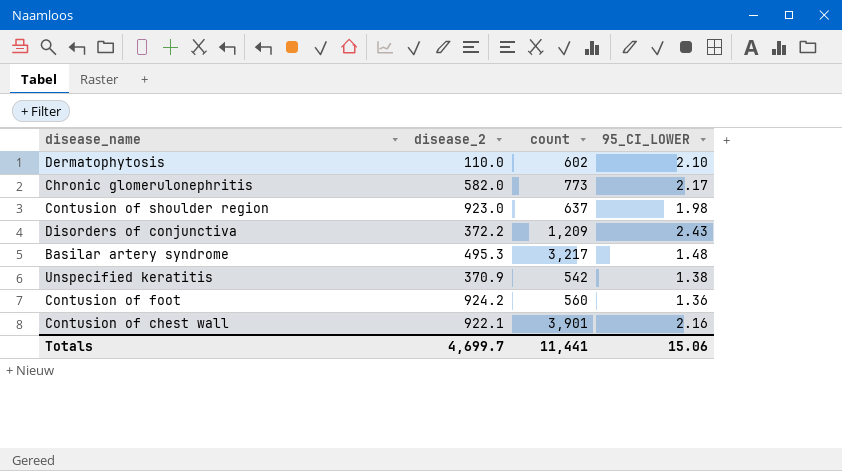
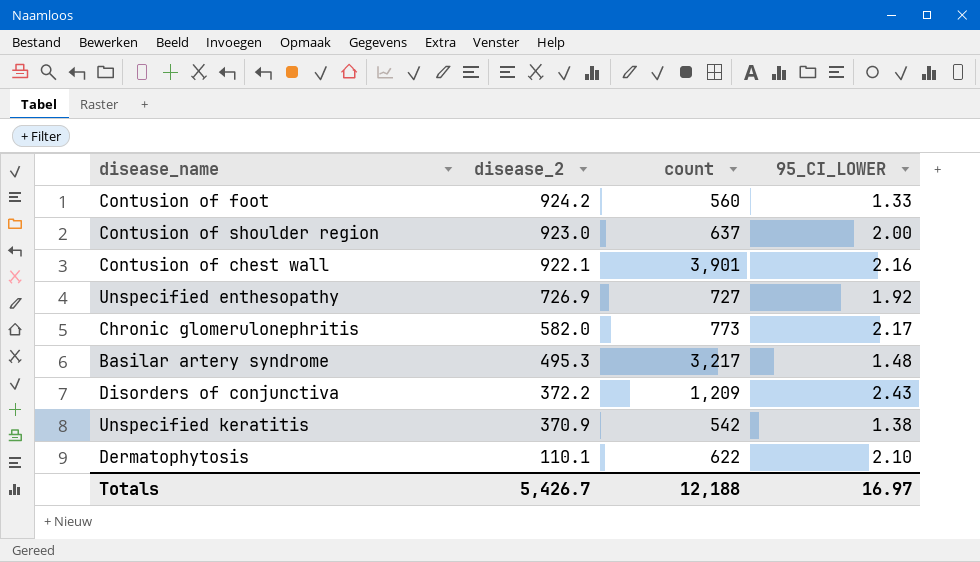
row order: none -> disease_2 descending
Contusion of foot | 95_CI_LOWER: 1.36 -> 1.33
Contusion of shoulder region | 95_CI_LOWER: 1.98 -> 2.00
row Unspecified enthesopathy: none -> 726.9 | 727 | 1.92
Dermatophytosis | disease_2: 110.0 -> 110.1
Dermatophytosis | count: 602 -> 622
Totals | disease_2: 4,699.7 -> 5,426.7
Totals | count: 11,441 -> 12,188
Totals | 95_CI_LOWER: 15.06 -> 16.97

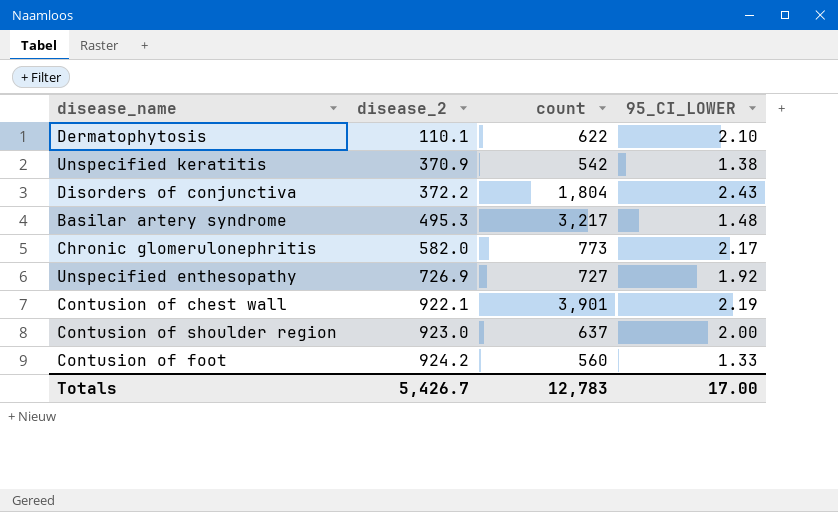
row order: disease_2 descending -> disease_2 ascending
Disorders of conjunctiva | count: 1,209 -> 1,804
Contusion of chest wall | 95_CI_LOWER: 2.16 -> 2.19
Totals | count: 12,188 -> 12,783
Totals | 95_CI_LOWER: 16.97 -> 17.00

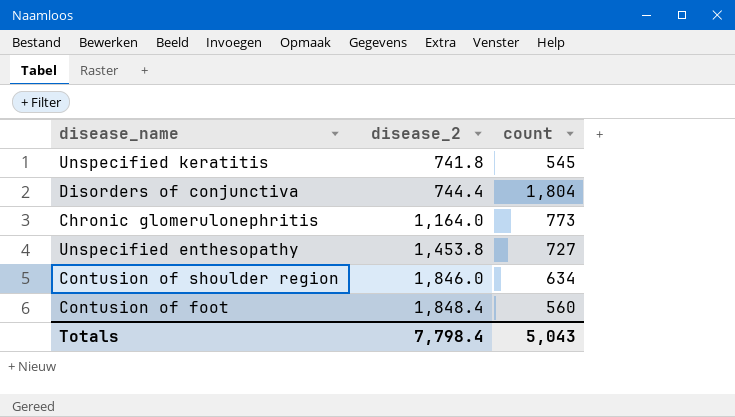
column 95_CI_LOWER | position: 4 -> none
row Dermatophytosis: 110.1 | 622 | 2.10 -> none
row Basilar artery syndrome: 495.3 | 3,217 | 1.48 -> none
row Contusion of chest wall: 922.1 | 3,901 | 2.19 -> none
Unspecified keratitis | disease_2: 370.9 -> 741.8
Unspecified keratitis | count: 542 -> 545
Disorders of conjunctiva | disease_2: 372.2 -> 744.4
Chronic glomerulonephritis | disease_2: 582.0 -> 1,164.0
Unspecified enthesopathy | disease_2: 726.9 -> 1,453.8
Contusion of shoulder region | disease_2: 923.0 -> 1,846.0
Contusion of shoulder region | count: 637 -> 634
Contusion of foot | disease_2: 924.2 -> 1,848.4
Totals | disease_2: 5,426.7 -> 7,798.4
Totals | count: 12,783 -> 5,043

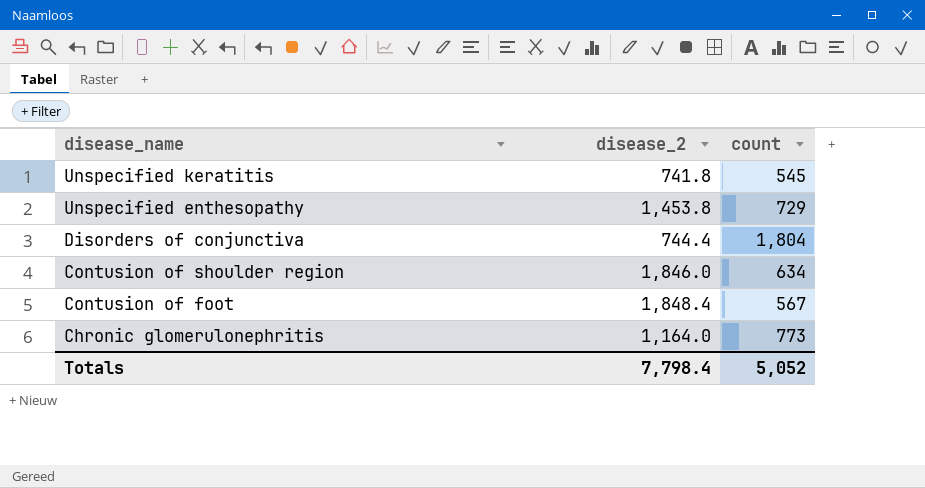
row order: disease_2 ascending -> disease_name descending
Unspecified enthesopathy | count: 727 -> 729
Contusion of foot | count: 560 -> 567
Totals | count: 5,043 -> 5,052

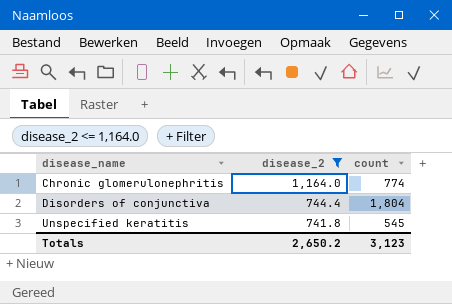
filter: none -> disease_2 <= 1,164.0
row order: disease_name descending -> disease_name ascending
Chronic glomerulonephritis | count: 773 -> 774
Totals | disease_2: 7,798.4 -> 2,650.2
Totals | count: 5,052 -> 3,123

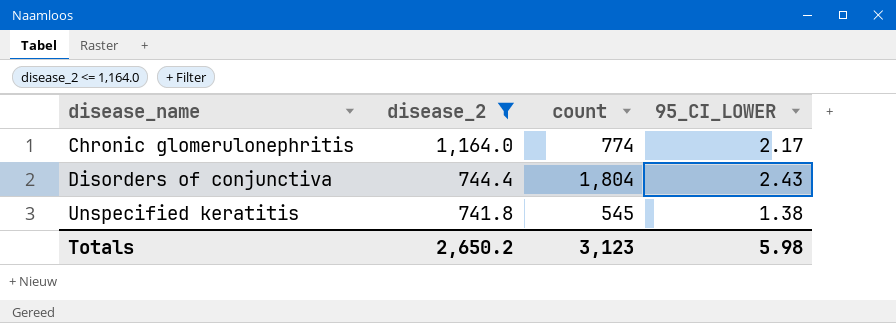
column 95_CI_LOWER | position: none -> 4

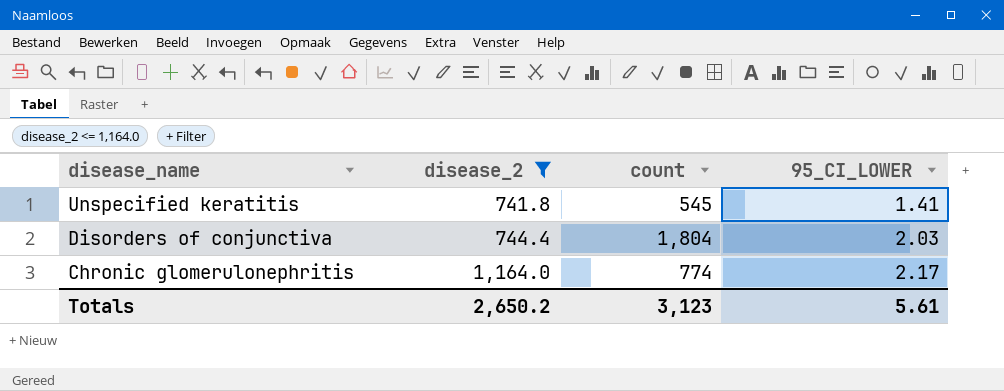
row order: disease_name ascending -> disease_name descending
Unspecified keratitis | 95_CI_LOWER: 1.38 -> 1.41
Disorders of conjunctiva | 95_CI_LOWER: 2.43 -> 2.03
Totals | 95_CI_LOWER: 5.98 -> 5.61

